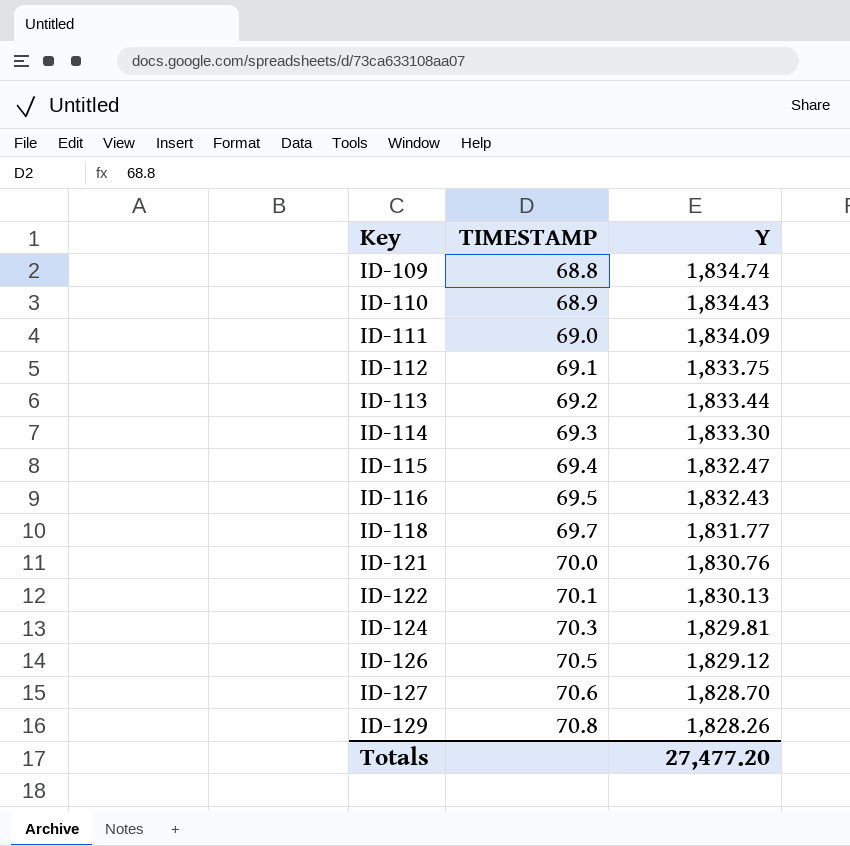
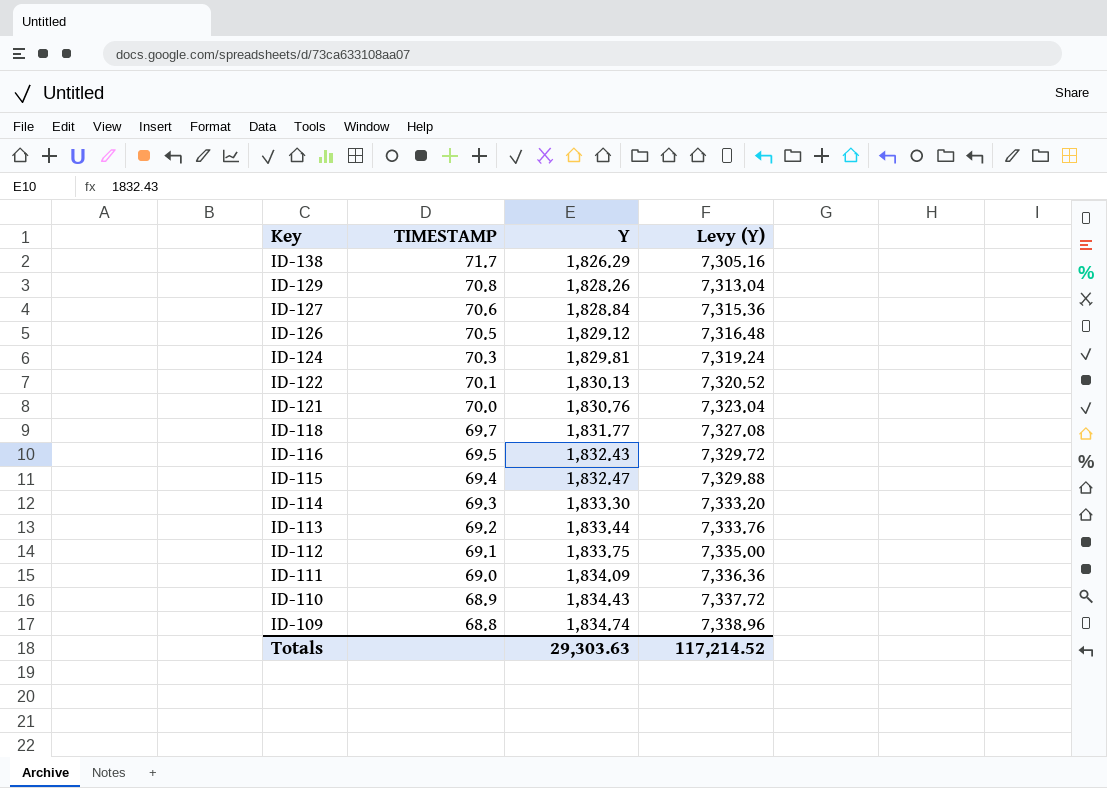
row order: Key ascending -> Key descending
column Levy (Y) | formula: none -> [Y] * 4
row ID-138: none -> 71.7 | 1,826.29 | 7,305.16
ID-127 | Y: 1,828.70 -> 1,828.84
Totals | Y: 27,477.20 -> 29,303.63

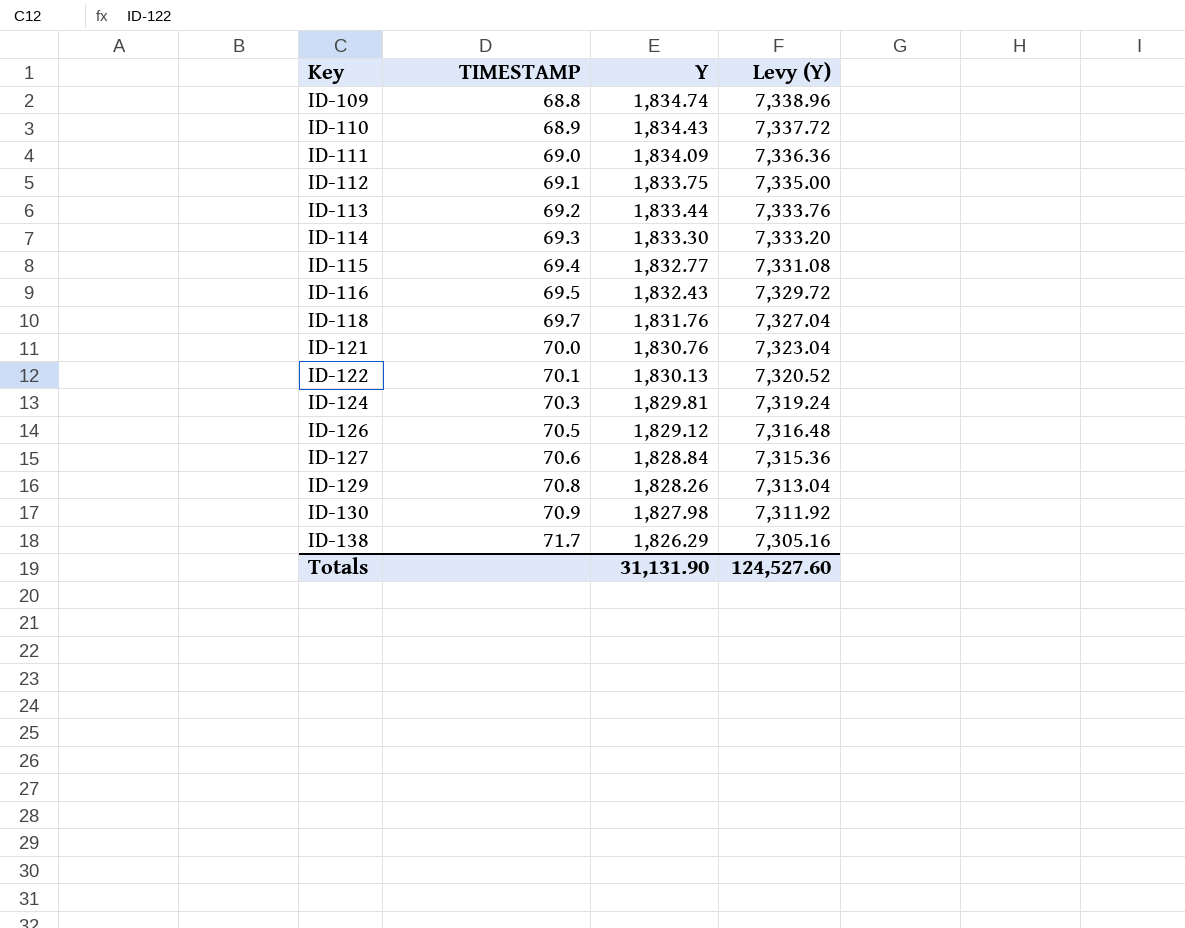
row order: Key descending -> Key ascending
ID-115 | Y: 1,832.47 -> 1,832.77
ID-115 | Levy (Y): 7,329.88 -> 7,331.08
ID-118 | Y: 1,831.77 -> 1,831.76
ID-118 | Levy (Y): 7,327.08 -> 7,327.04
row ID-130: none -> 70.9 | 1,827.98 | 7,311.92
Totals | Y: 29,303.63 -> 31,131.90
Totals | Levy (Y): 117,214.52 -> 124,527.60

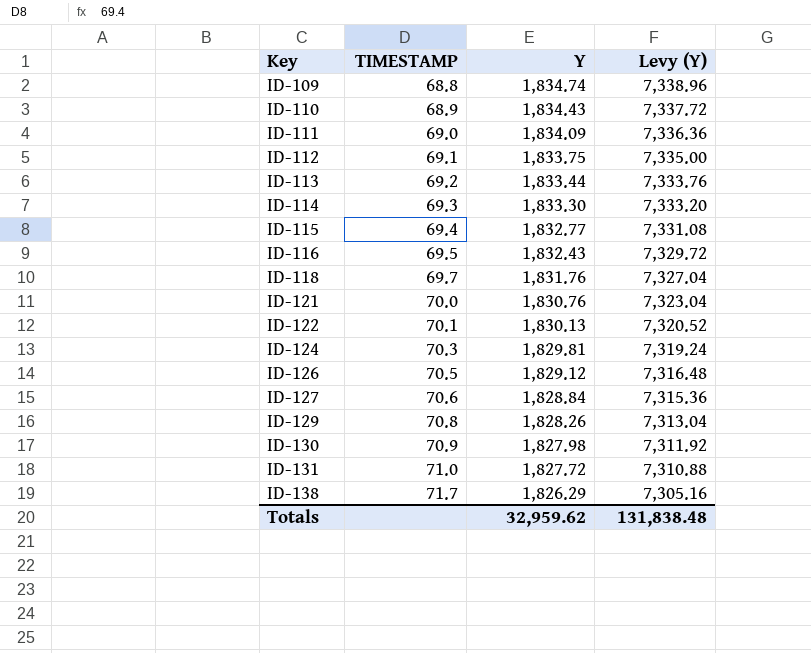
row ID-131: none -> 71.0 | 1,827.72 | 7,310.88
Totals | Y: 31,131.90 -> 32,959.62
Totals | Levy (Y): 124,527.60 -> 131,838.48

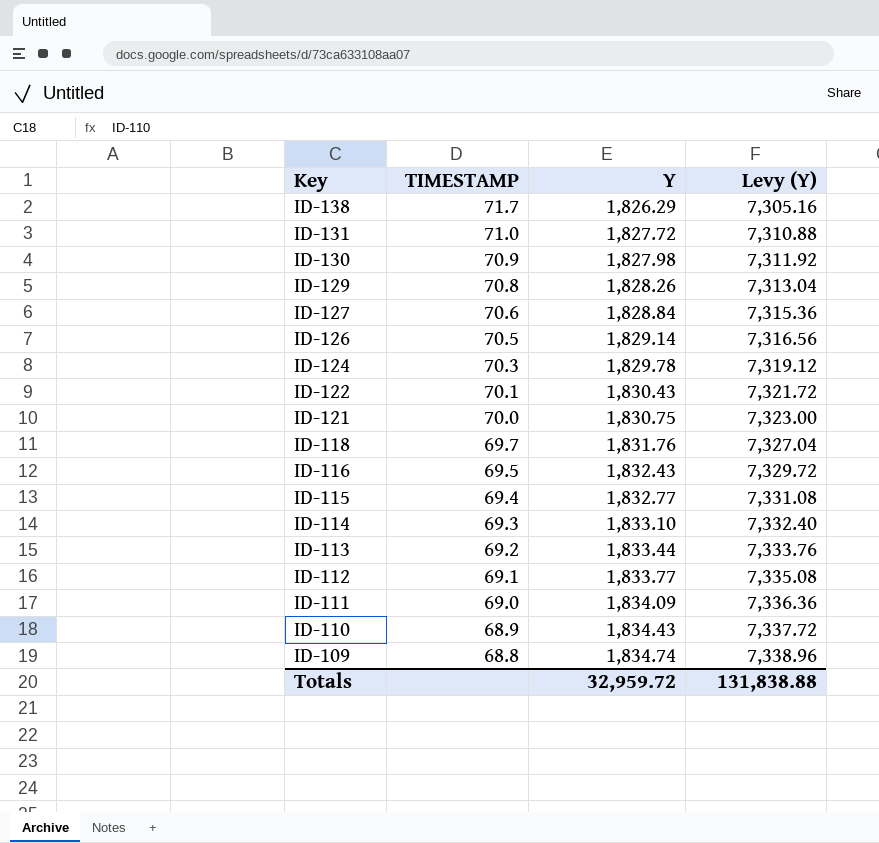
row order: Key ascending -> Key descending
ID-126 | Y: 1,829.12 -> 1,829.14
ID-126 | Levy (Y): 7,316.48 -> 7,316.56
ID-124 | Y: 1,829.81 -> 1,829.78
ID-124 | Levy (Y): 7,319.24 -> 7,319.12
ID-122 | Y: 1,830.13 -> 1,830.43
ID-122 | Levy (Y): 7,320.52 -> 7,321.72
ID-121 | Y: 1,830.76 -> 1,830.75
ID-121 | Levy (Y): 7,323.04 -> 7,323.00
ID-114 | Y: 1,833.30 -> 1,833.10
ID-114 | Levy (Y): 7,333.20 -> 7,332.40
ID-112 | Y: 1,833.75 -> 1,833.77
ID-112 | Levy (Y): 7,335.00 -> 7,335.08
Totals | Y: 32,959.62 -> 32,959.72
Totals | Levy (Y): 131,838.48 -> 131,838.88

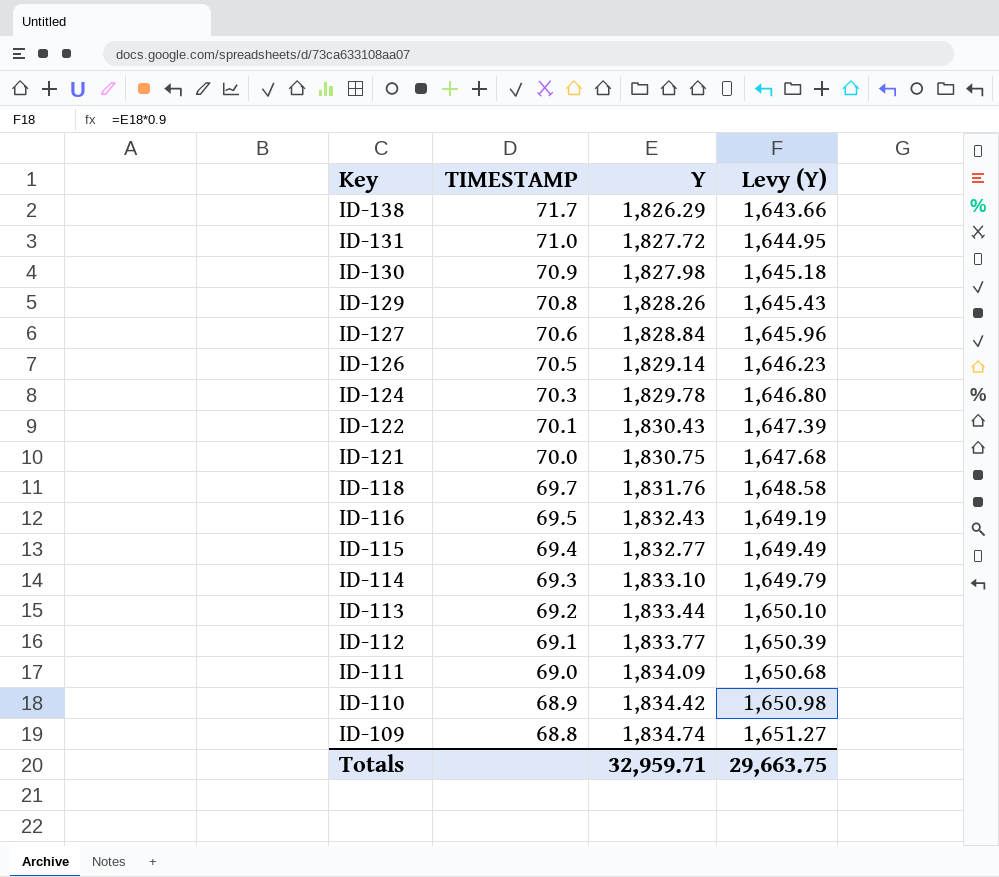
column Levy (Y) | formula: [Y] * 4 -> [Y] * 0.9
ID-110 | Y: 1,834.43 -> 1,834.42
Totals | Y: 32,959.72 -> 32,959.71
Totals | Levy (Y): 131,838.88 -> 29,663.75

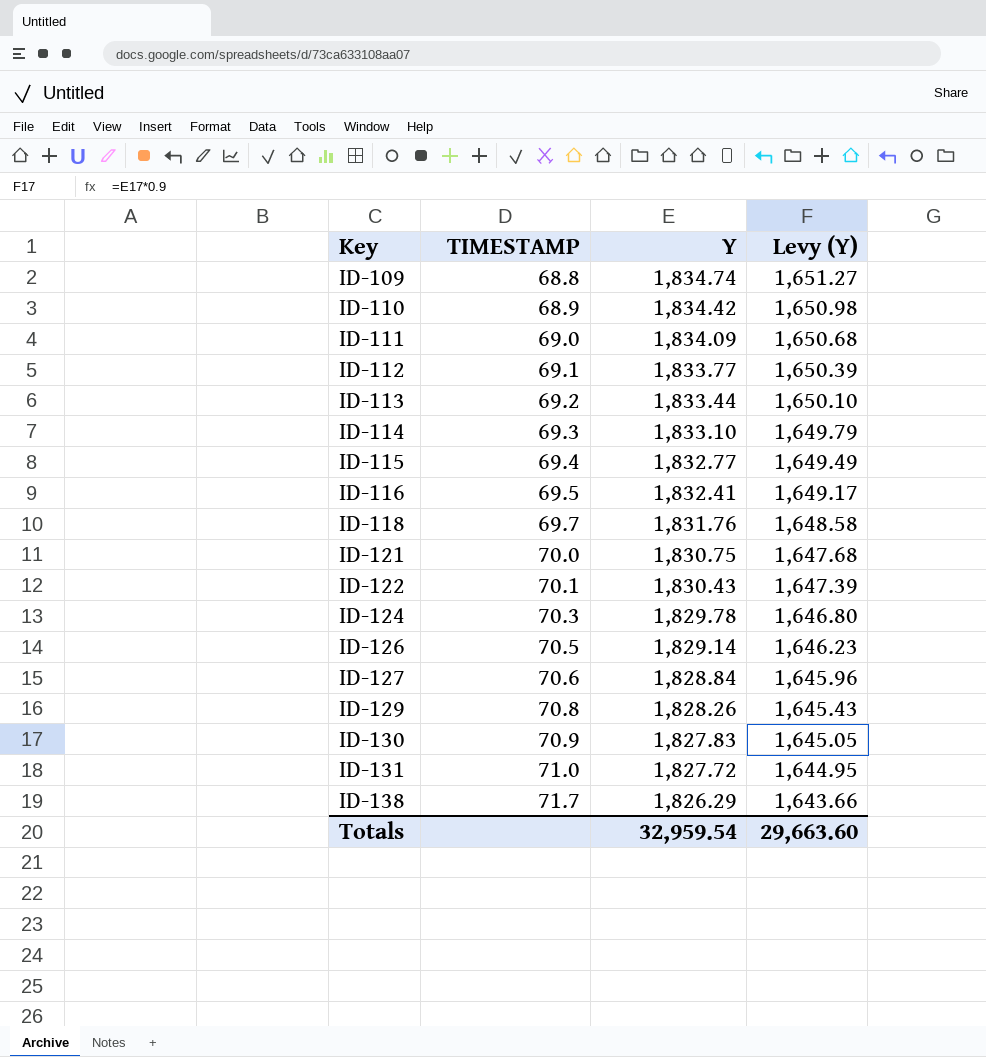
row order: Key descending -> Key ascending
ID-116 | Y: 1,832.43 -> 1,832.41
ID-116 | Levy (Y): 1,649.19 -> 1,649.17
ID-130 | Y: 1,827.98 -> 1,827.83
ID-130 | Levy (Y): 1,645.18 -> 1,645.05
Totals | Y: 32,959.71 -> 32,959.54
Totals | Levy (Y): 29,663.75 -> 29,663.60

